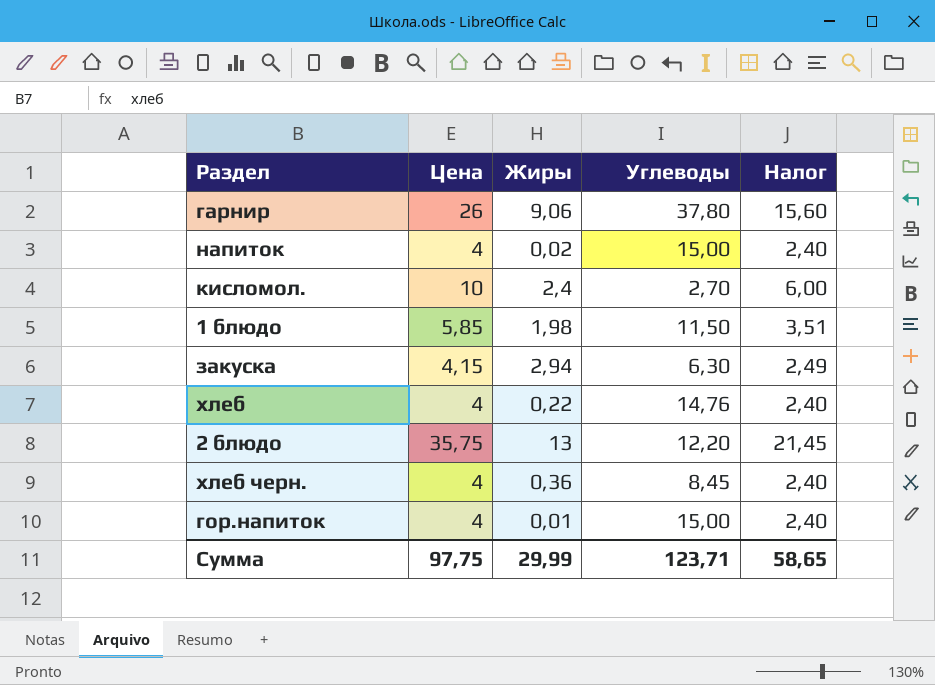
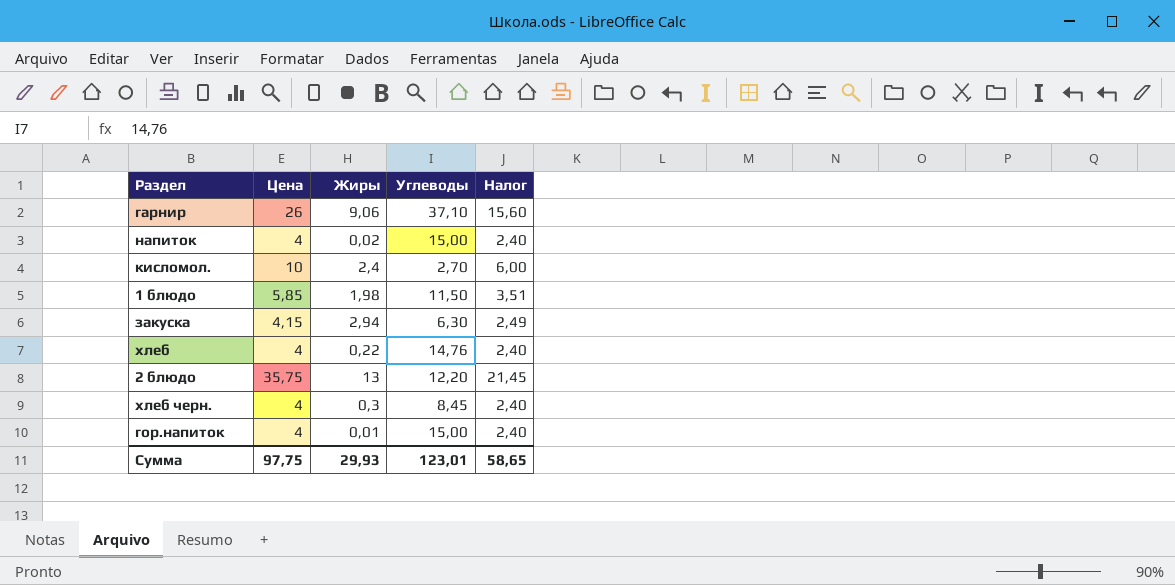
гарнир | Углеводы: 37,80 -> 37,10
хлеб черн. | Жиры: 0,36 -> 0,3
Сумма | Жиры: 29,99 -> 29,93
Сумма | Углеводы: 123,71 -> 123,01

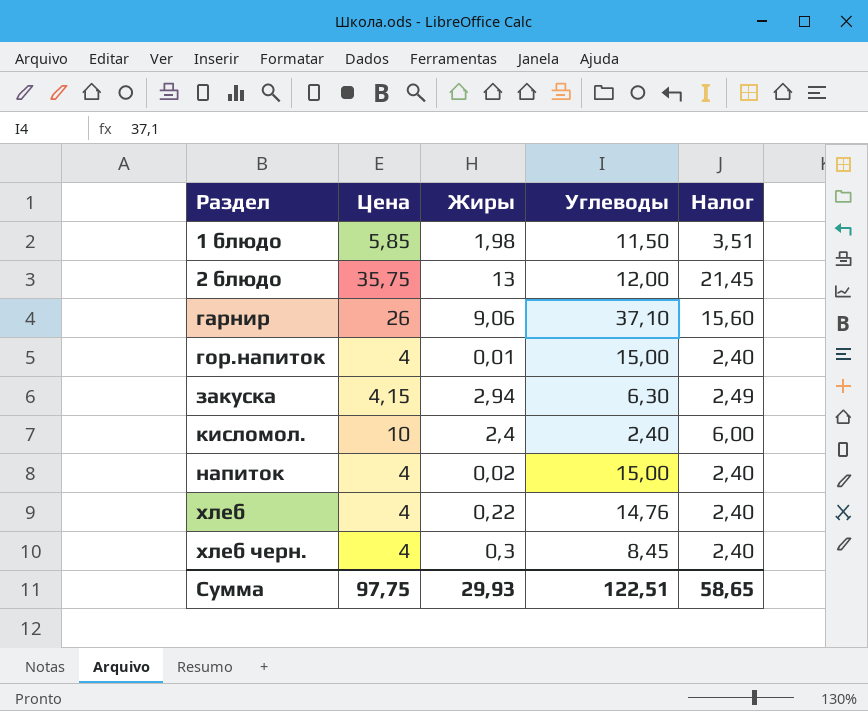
row order: none -> Раздел ascending
2 блюдо | Углеводы: 12,20 -> 12,00
кисломол. | Углеводы: 2,70 -> 2,40
Сумма | Углеводы: 123,01 -> 122,51

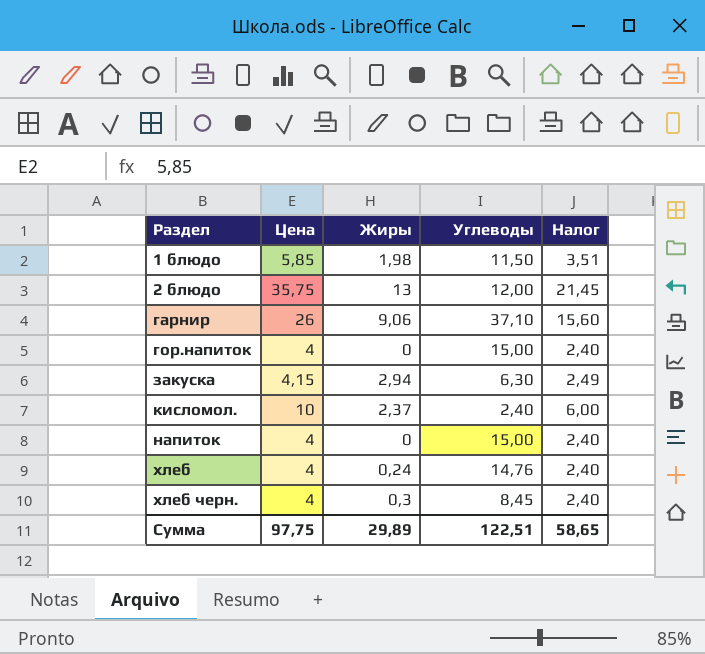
гор.напиток | Жиры: 0,01 -> 0
кисломол. | Жиры: 2,4 -> 2,37
напиток | Жиры: 0,02 -> 0
хлеб | Жиры: 0,22 -> 0,24
Сумма | Жиры: 29,93 -> 29,89

